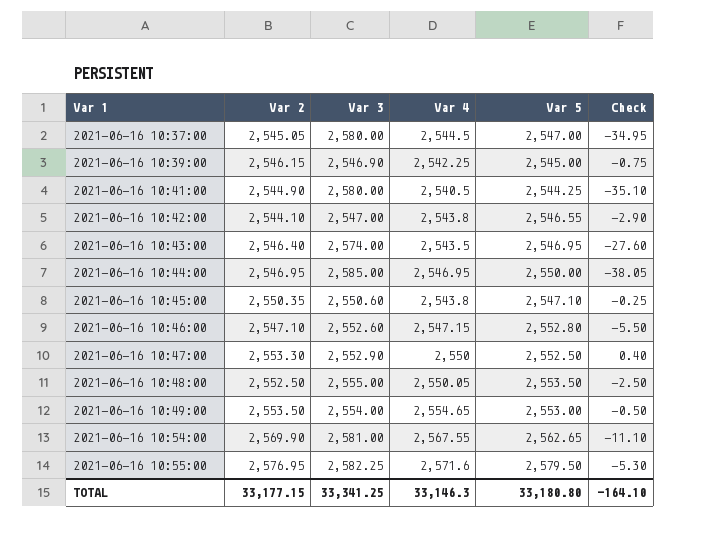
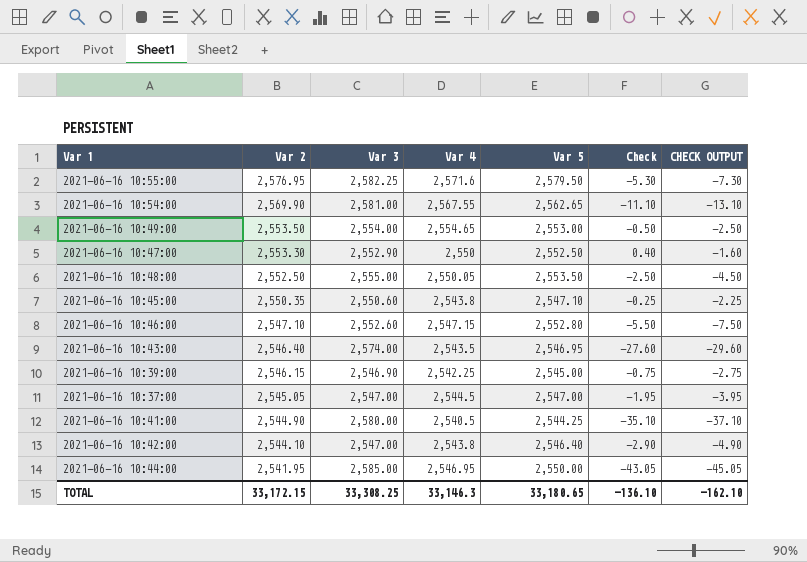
row order: Var 1 ascending -> Var 2 descending
column CHECK OUTPUT | formula: none -> [Check] - 2
2021-06-16 10:37:00 | Var 3: 2,580.00 -> 2,547.00
2021-06-16 10:37:00 | Check: -34.95 -> -1.95
2021-06-16 10:42:00 | Var 5: 2,546.55 -> 2,546.40
2021-06-16 10:44:00 | Var 2: 2,546.95 -> 2,541.95
2021-06-16 10:44:00 | Check: -38.05 -> -43.05
TOTAL | Var 2: 33,177.15 -> 33,172.15
TOTAL | Var 3: 33,341.25 -> 33,308.25
TOTAL | Var 5: 33,180.80 -> 33,180.65
TOTAL | Check: -164.10 -> -136.10

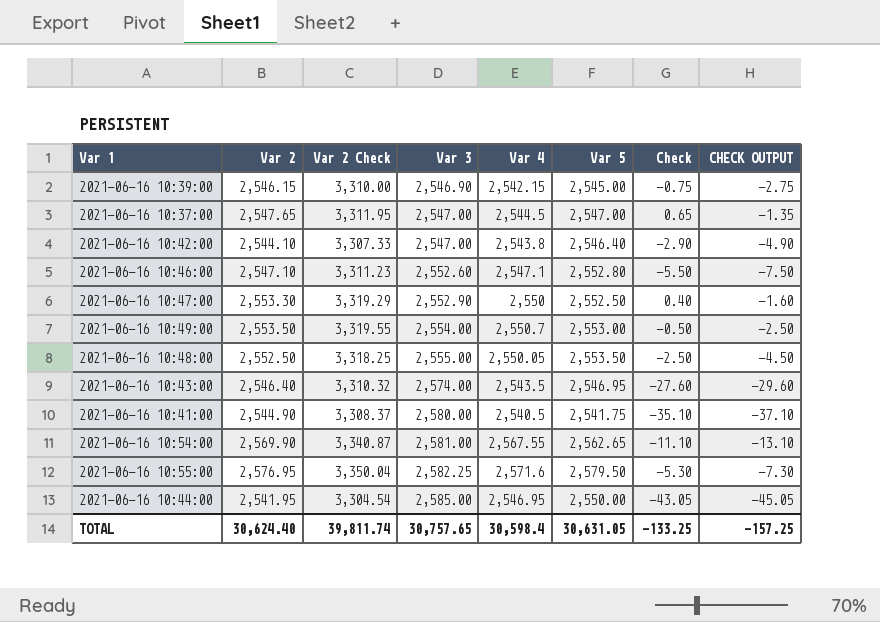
row order: Var 2 descending -> Var 3 ascending
column Var 2 Check | formula: none -> [Var 2] * 1.3
row 2021-06-16 10:45:00: 2,550.35 | 2,550.60 | 2,543.8 | 2,547.10 | -0.25 | -2.25 -> none
2021-06-16 10:39:00 | Var 4: 2,542.25 -> 2,542.15
2021-06-16 10:37:00 | Var 2: 2,545.05 -> 2,547.65
2021-06-16 10:37:00 | Check: -1.95 -> 0.65
2021-06-16 10:37:00 | CHECK OUTPUT: -3.95 -> -1.35
2021-06-16 10:46:00 | Var 4: 2,547.15 -> 2,547.1
2021-06-16 10:49:00 | Var 4: 2,554.65 -> 2,550.7
2021-06-16 10:41:00 | Var 5: 2,544.25 -> 2,541.75
TOTAL | Var 2: 33,172.15 -> 30,624.40
TOTAL | Var 3: 33,308.25 -> 30,757.65
TOTAL | Var 4: 33,146.3 -> 30,598.4
TOTAL | Var 5: 33,180.65 -> 30,631.05
TOTAL | Check: -136.10 -> -133.25
TOTAL | CHECK OUTPUT: -162.10 -> -157.25

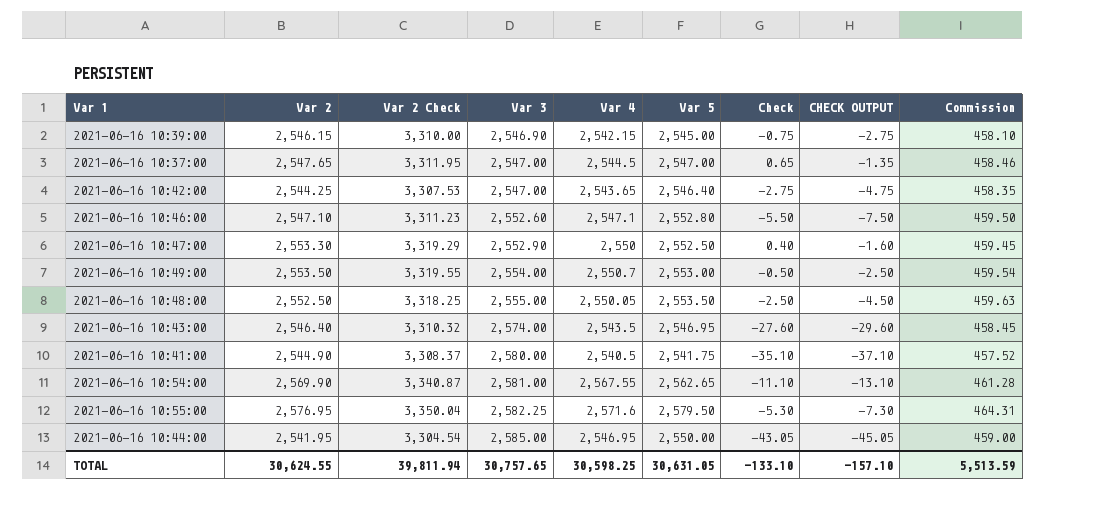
column Commission | formula: none -> [Var 5] * 0.18
2021-06-16 10:42:00 | Var 2: 2,544.10 -> 2,544.25
2021-06-16 10:42:00 | Var 2 Check: 3,307.33 -> 3,307.53
2021-06-16 10:42:00 | Var 4: 2,543.8 -> 2,543.65
2021-06-16 10:42:00 | Check: -2.90 -> -2.75
2021-06-16 10:42:00 | CHECK OUTPUT: -4.90 -> -4.75
TOTAL | Var 2: 30,624.40 -> 30,624.55
TOTAL | Var 2 Check: 39,811.74 -> 39,811.94
TOTAL | Var 4: 30,598.4 -> 30,598.25
TOTAL | Check: -133.25 -> -133.10
TOTAL | CHECK OUTPUT: -157.25 -> -157.10

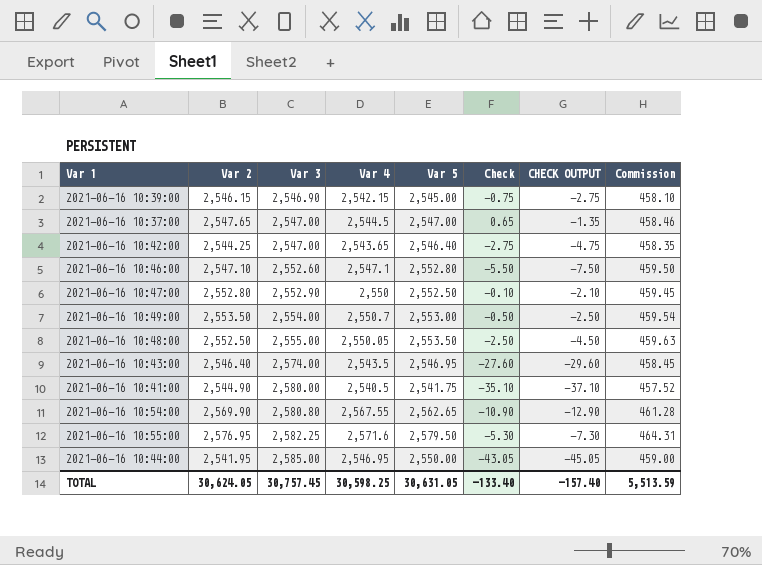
column Var 2 Check | formula: [Var 2] * 1.3 -> none
2021-06-16 10:47:00 | Var 2: 2,553.30 -> 2,552.80
2021-06-16 10:47:00 | Check: 0.40 -> -0.10
2021-06-16 10:47:00 | CHECK OUTPUT: -1.60 -> -2.10
2021-06-16 10:54:00 | Var 3: 2,581.00 -> 2,580.80
2021-06-16 10:54:00 | Check: -11.10 -> -10.90
2021-06-16 10:54:00 | CHECK OUTPUT: -13.10 -> -12.90
TOTAL | Var 2: 30,624.55 -> 30,624.05
TOTAL | Var 3: 30,757.65 -> 30,757.45
TOTAL | Check: -133.10 -> -133.40
TOTAL | CHECK OUTPUT: -157.10 -> -157.40

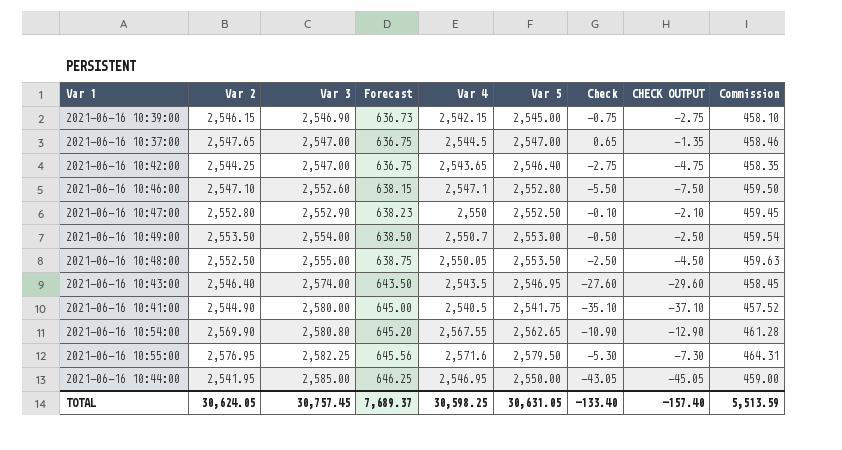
column Forecast | formula: none -> [Var 3] * 0.25

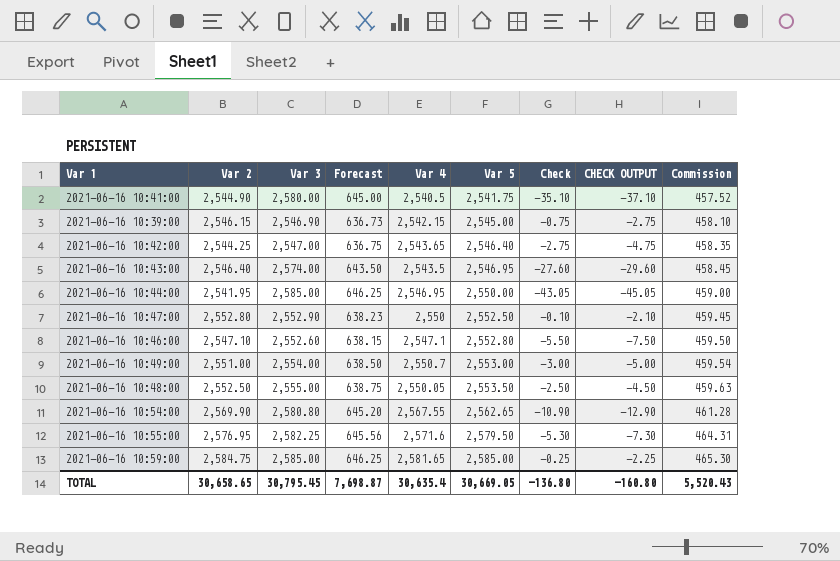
row order: Var 3 ascending -> Var 5 ascending
row 2021-06-16 10:37:00: 2,547.65 | 2,547.00 | 636.75 | 2,544.5 | 2,547.00 | 0.65 | -1.35 | 458.46 -> none
2021-06-16 10:49:00 | Var 2: 2,553.50 -> 2,551.00
2021-06-16 10:49:00 | Check: -0.50 -> -3.00
2021-06-16 10:49:00 | CHECK OUTPUT: -2.50 -> -5.00
row 2021-06-16 10:59:00: none -> 2,584.75 | 2,585.00 | 646.25 | 2,581.65 | 2,585.00 | -0.25 | -2.25 | 465.30
TOTAL | Var 2: 30,624.05 -> 30,658.65
TOTAL | Var 3: 30,757.45 -> 30,795.45
TOTAL | Forecast: 7,689.37 -> 7,698.87
TOTAL | Var 4: 30,598.25 -> 30,635.4
TOTAL | Var 5: 30,631.05 -> 30,669.05
TOTAL | Check: -133.40 -> -136.80
TOTAL | CHECK OUTPUT: -157.40 -> -160.80
TOTAL | Commission: 5,513.59 -> 5,520.43

